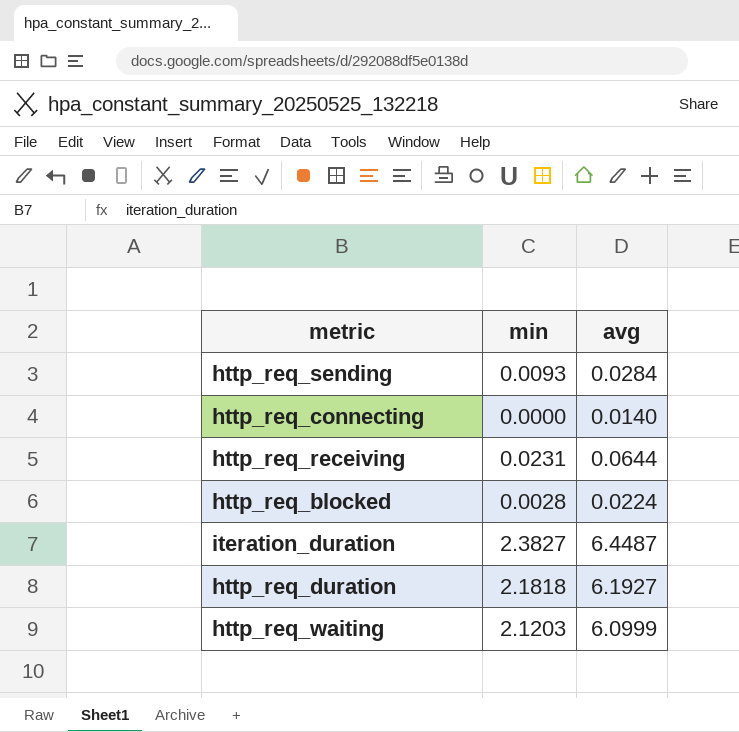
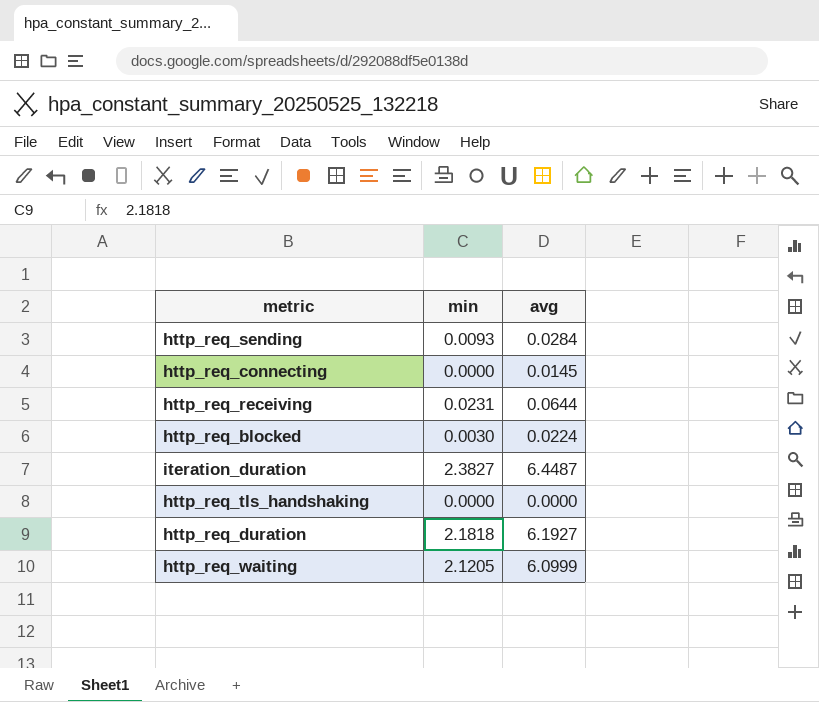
http_req_connecting | avg: 0.0140 -> 0.0145
http_req_blocked | min: 0.0028 -> 0.0030
row http_req_tls_handshaking: none -> 0.0000 | 0.0000
http_req_waiting | min: 2.1203 -> 2.1205

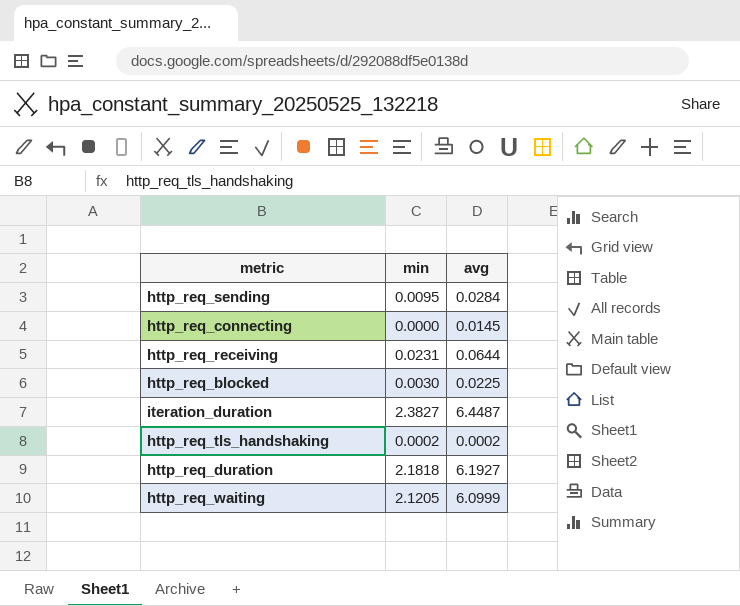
http_req_sending | min: 0.0093 -> 0.0095
http_req_blocked | avg: 0.0224 -> 0.0225
http_req_tls_handshaking | min: 0.0000 -> 0.0002
http_req_tls_handshaking | avg: 0.0000 -> 0.0002

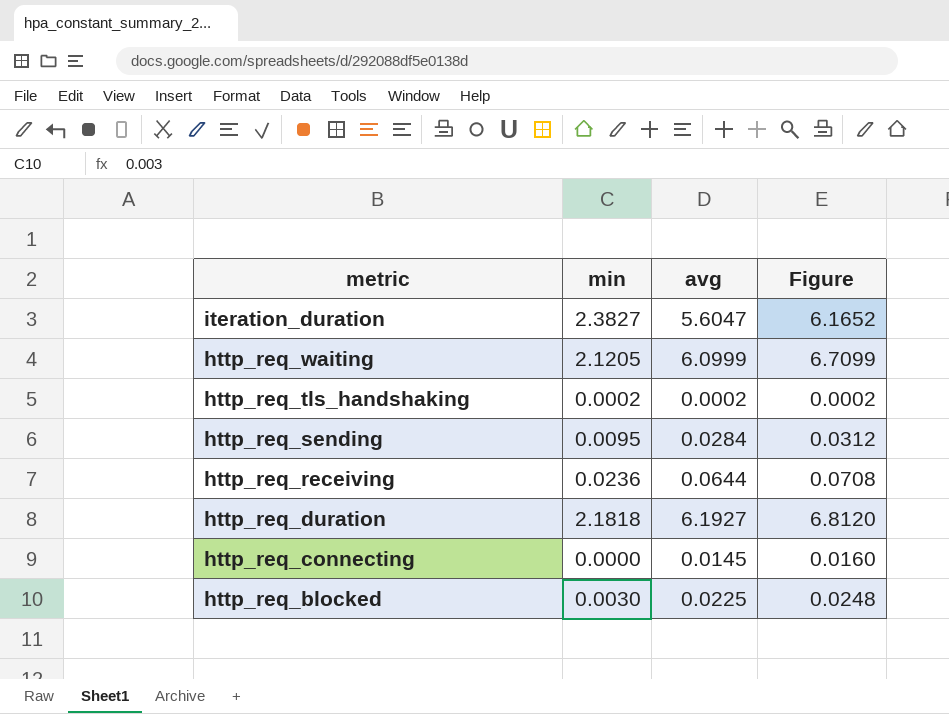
row order: none -> metric descending
column Figure | formula: none -> [avg] * 1.1
iteration_duration | avg: 6.4487 -> 5.6047
http_req_receiving | min: 0.0231 -> 0.0236

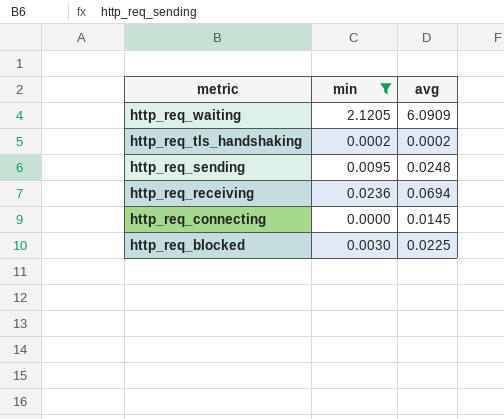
filter: none -> min <= 2.1205
column Figure | formula: [avg] * 1.1 -> none
http_req_waiting | avg: 6.0999 -> 6.0909
http_req_sending | avg: 0.0284 -> 0.0248
http_req_receiving | avg: 0.0644 -> 0.0694

